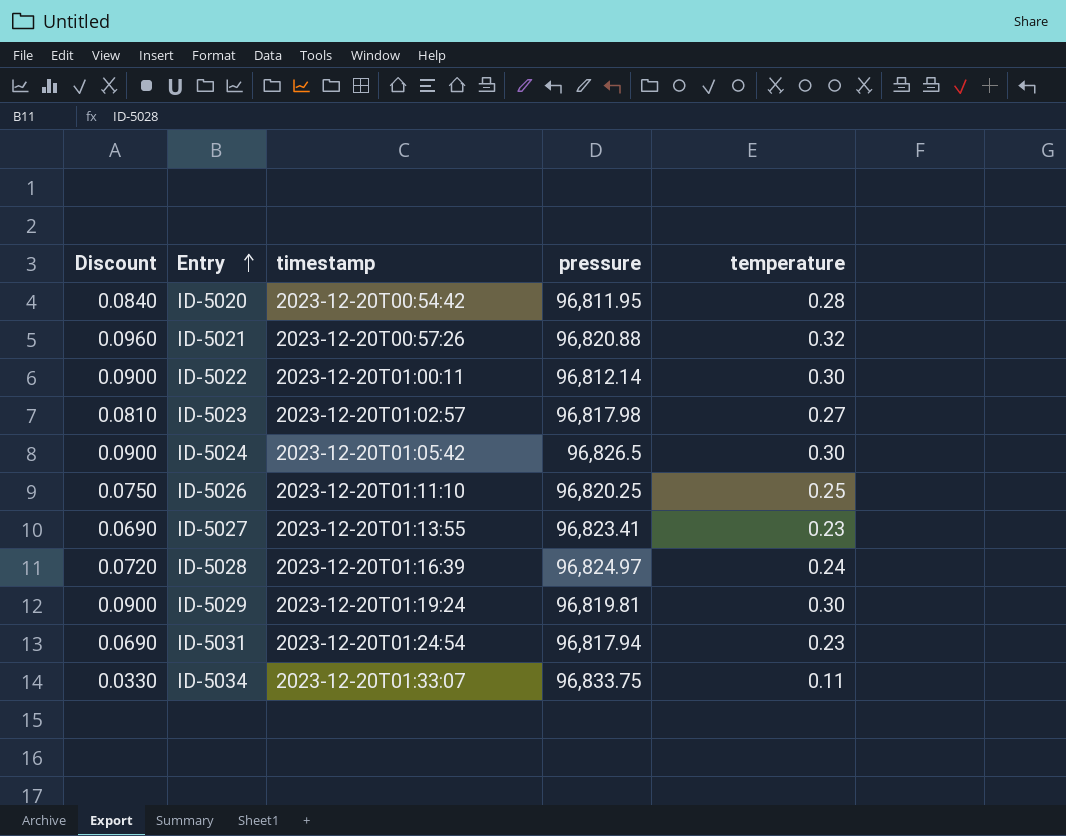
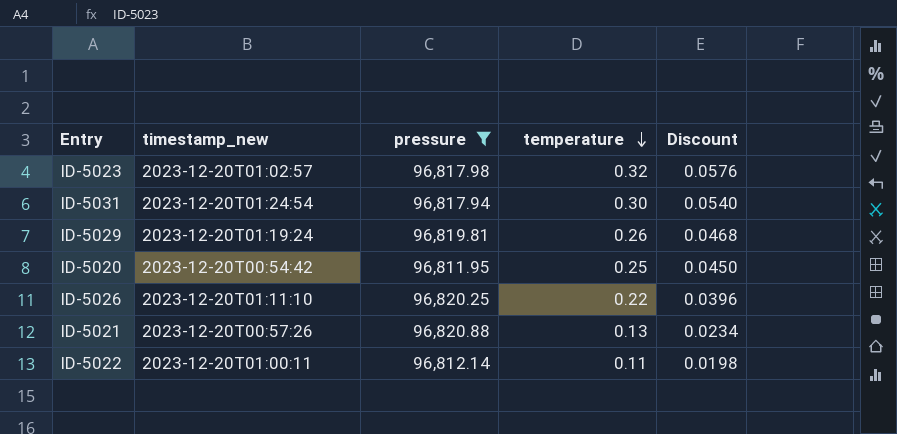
filter: none -> pressure <= 96,820.88
row order: Entry ascending -> temperature descending
column name: timestamp -> timestamp_new
column Discount | formula: [temperature] * 0.3 -> [temperature] * 0.18
column Discount | position: 1 -> 5
ID-5023 | temperature: 0.27 -> 0.32
ID-5031 | temperature: 0.23 -> 0.30
ID-5029 | temperature: 0.30 -> 0.26
ID-5020 | temperature: 0.28 -> 0.25
ID-5026 | temperature: 0.25 -> 0.22
ID-5021 | temperature: 0.32 -> 0.13
ID-5022 | temperature: 0.30 -> 0.11

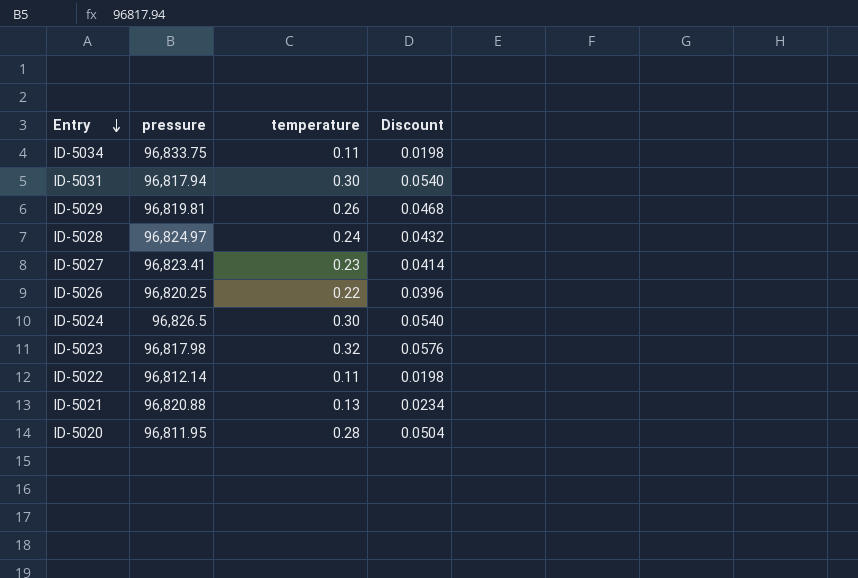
filter: pressure <= 96,820.88 -> none
row order: temperature descending -> Entry descending
column timestamp_new | position: 2 -> none
ID-5020 | temperature: 0.25 -> 0.28
ID-5020 | Discount: 0.0450 -> 0.0504

